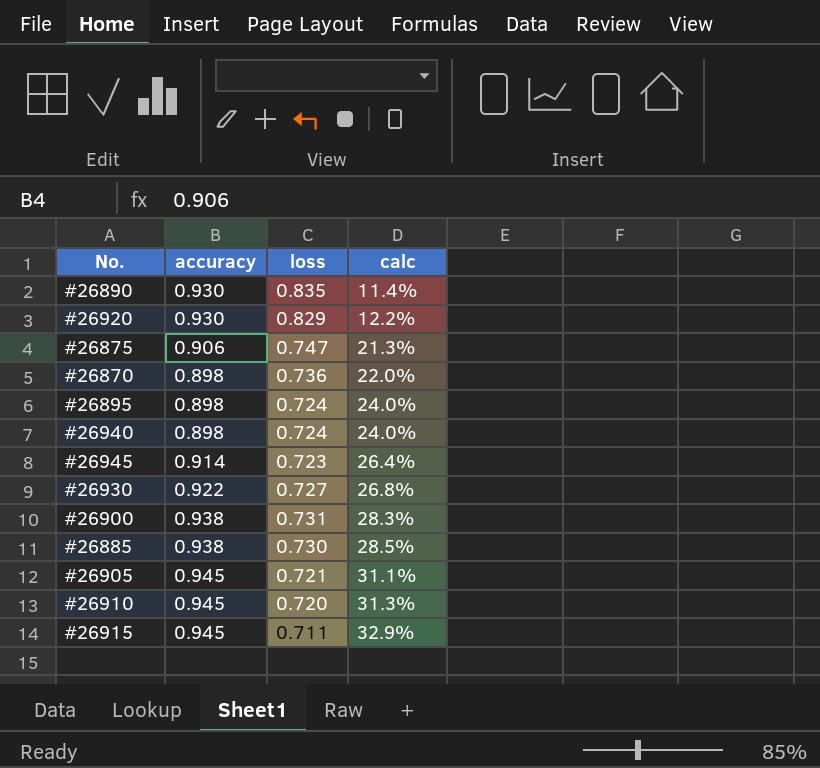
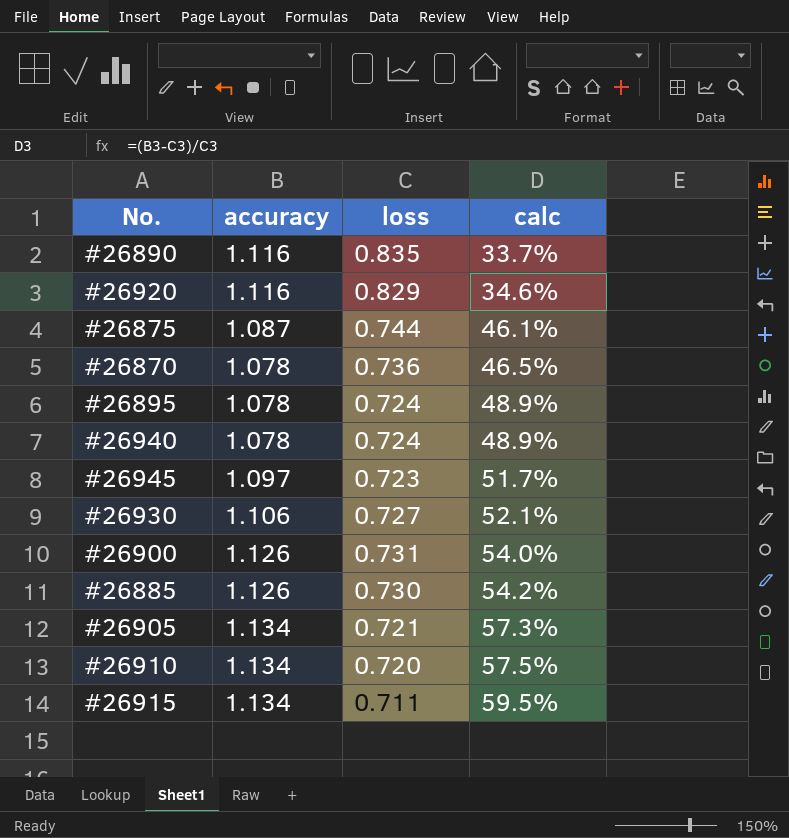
#26890 | accuracy: 0.930 -> 1.116
#26890 | calc: 11.4% -> 33.7%
#26920 | accuracy: 0.930 -> 1.116
#26920 | calc: 12.2% -> 34.6%
#26875 | accuracy: 0.906 -> 1.087
#26875 | loss: 0.747 -> 0.744
#26875 | calc: 21.3% -> 46.1%
#26870 | accuracy: 0.898 -> 1.078
#26870 | calc: 22.0% -> 46.5%
#26895 | accuracy: 0.898 -> 1.078
#26895 | calc: 24.0% -> 48.9%
#26940 | accuracy: 0.898 -> 1.078
#26940 | calc: 24.0% -> 48.9%
#26945 | accuracy: 0.914 -> 1.097
#26945 | calc: 26.4% -> 51.7%
#26930 | accuracy: 0.922 -> 1.106
#26930 | calc: 26.8% -> 52.1%
#26900 | accuracy: 0.938 -> 1.126
#26900 | calc: 28.3% -> 54.0%
#26885 | accuracy: 0.938 -> 1.126
#26885 | calc: 28.5% -> 54.2%
#26905 | accuracy: 0.945 -> 1.134
#26905 | calc: 31.1% -> 57.3%
#26910 | accuracy: 0.945 -> 1.134
#26910 | calc: 31.3% -> 57.5%
#26915 | accuracy: 0.945 -> 1.134
#26915 | calc: 32.9% -> 59.5%

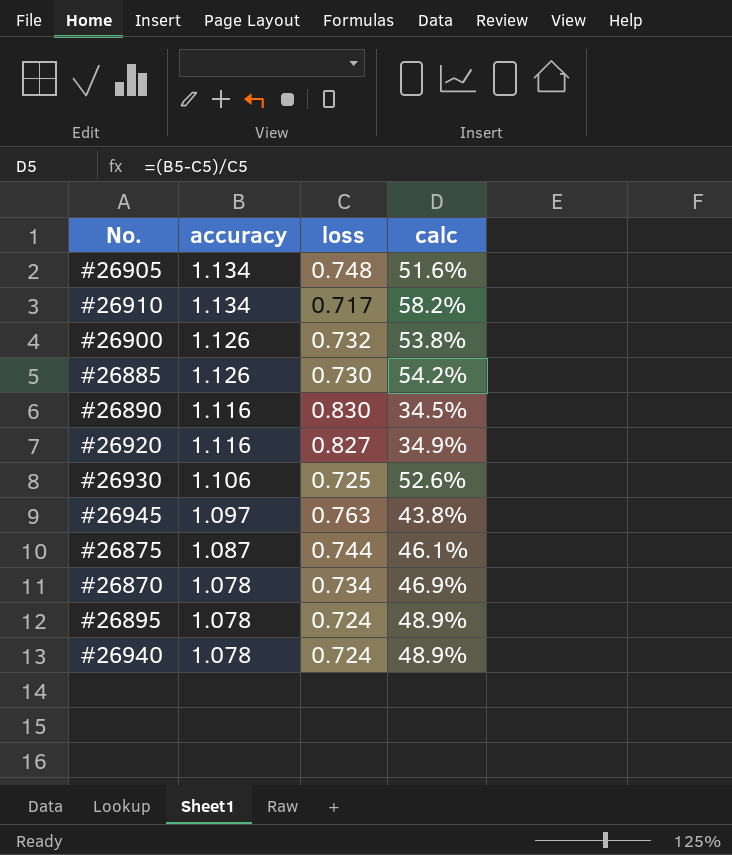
row order: calc ascending -> accuracy descending
row #26915: 1.134 | 0.711 | 59.5% -> none
#26905 | loss: 0.721 -> 0.748
#26905 | calc: 57.3% -> 51.6%
#26910 | loss: 0.720 -> 0.717
#26910 | calc: 57.5% -> 58.2%
#26900 | loss: 0.731 -> 0.732
#26900 | calc: 54.0% -> 53.8%
#26890 | loss: 0.835 -> 0.830
#26890 | calc: 33.7% -> 34.5%
#26920 | loss: 0.829 -> 0.827
#26920 | calc: 34.6% -> 34.9%
#26930 | loss: 0.727 -> 0.725
#26930 | calc: 52.1% -> 52.6%
#26945 | loss: 0.723 -> 0.763
#26945 | calc: 51.7% -> 43.8%
#26870 | loss: 0.736 -> 0.734
#26870 | calc: 46.5% -> 46.9%

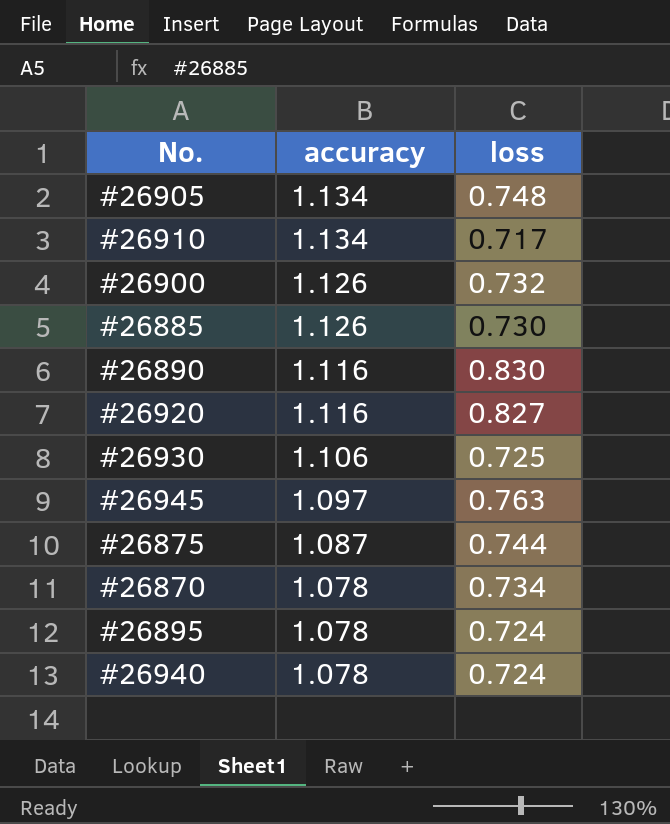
column calc | formula: ([accuracy] - [loss]) / [loss] -> none

